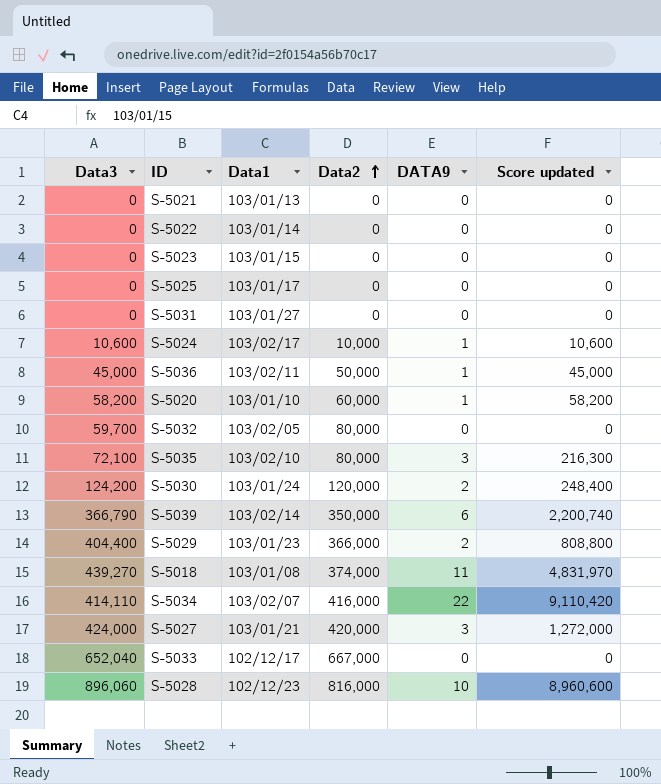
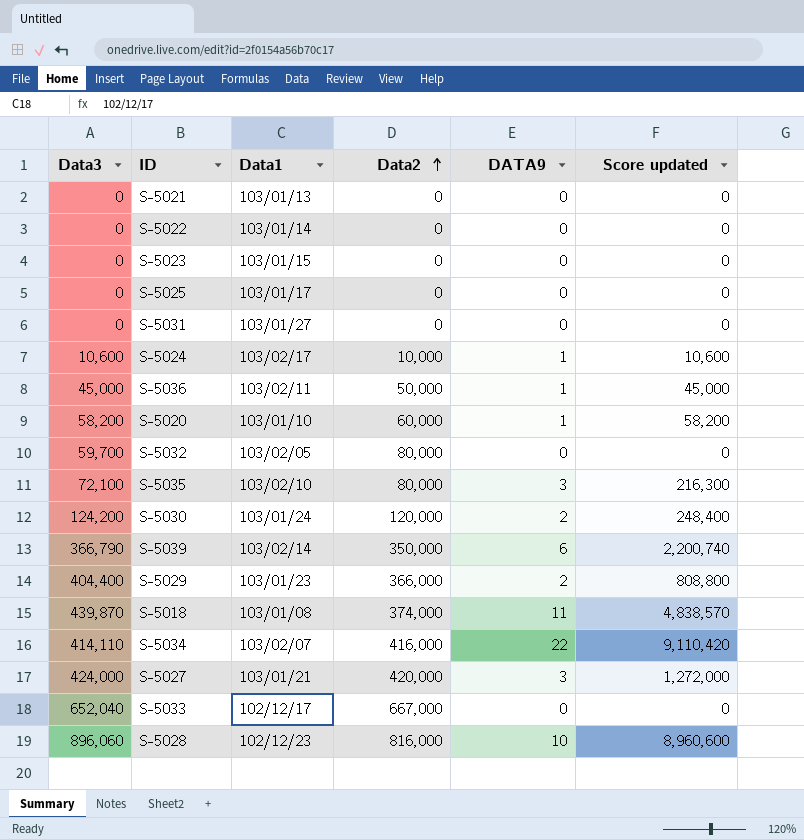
S-5018 | Data3: 439,270 -> 439,870
S-5018 | Score updated: 4,831,970 -> 4,838,570

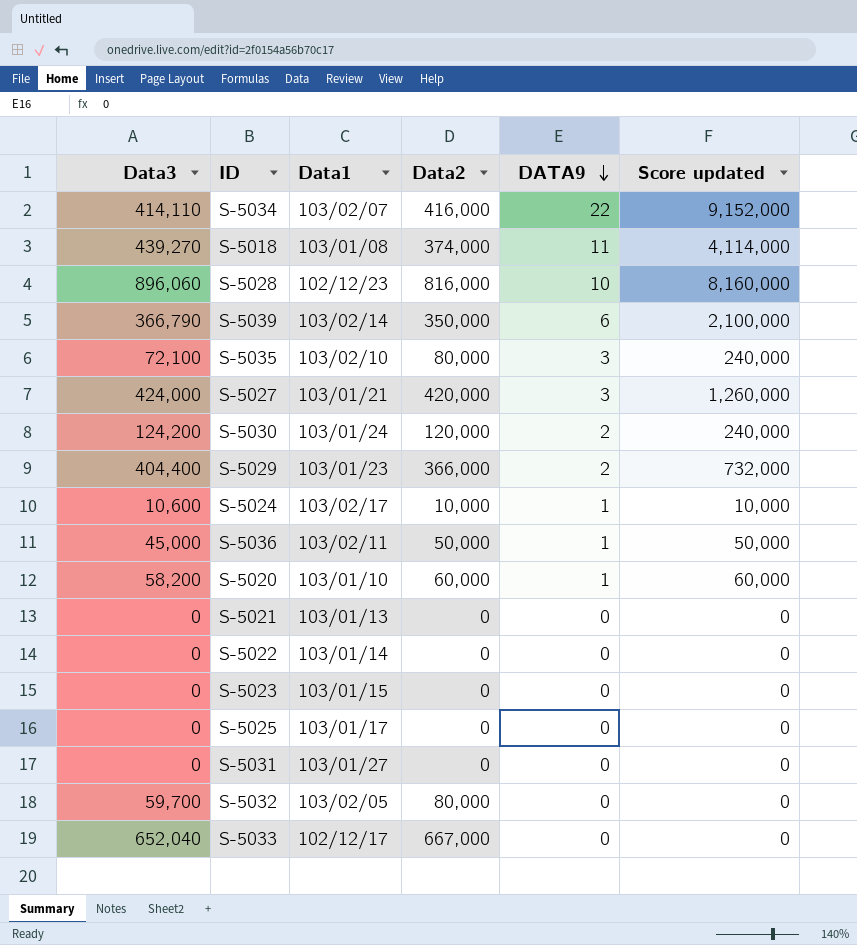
row order: Data2 ascending -> DATA9 descending
column Score updated | formula: [Data3] * [DATA9] -> [Data2] * [DATA9]
S-5018 | Data3: 439,870 -> 439,270

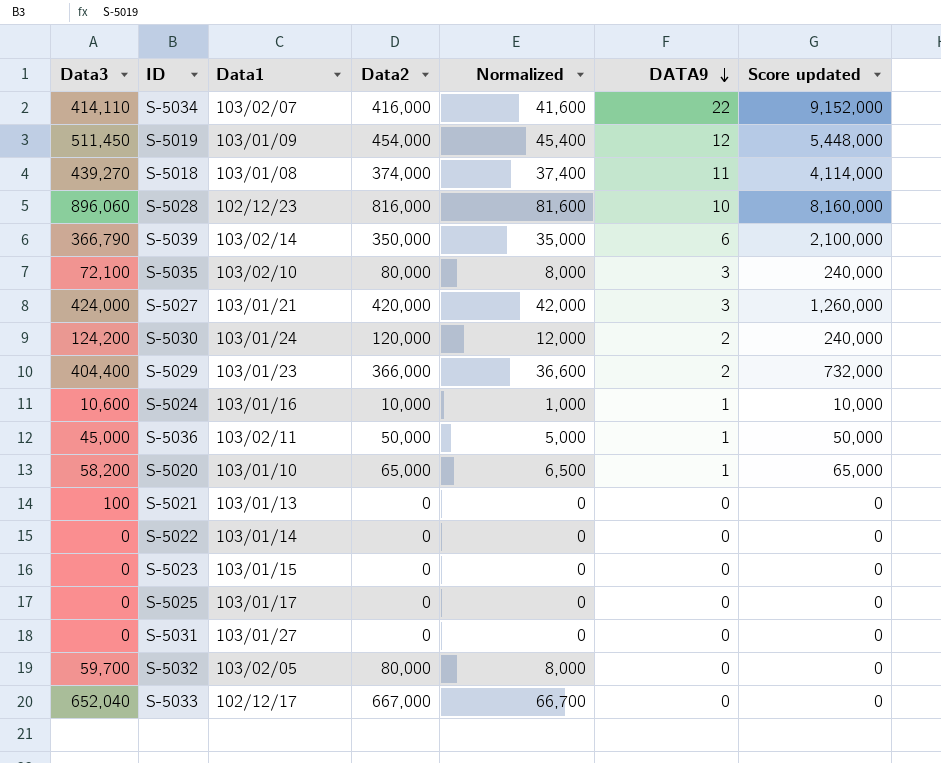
column Normalized | formula: none -> [Data2] * 0.1
row S-5019: none -> 511,450 | 103/01/09 | 454,000 | 45,400 | 12 | 5,448,000
S-5024 | Data1: 103/02/17 -> 103/01/16
S-5020 | Data2: 60,000 -> 65,000
S-5020 | Score updated: 60,000 -> 65,000
S-5021 | Data3: 0 -> 100

